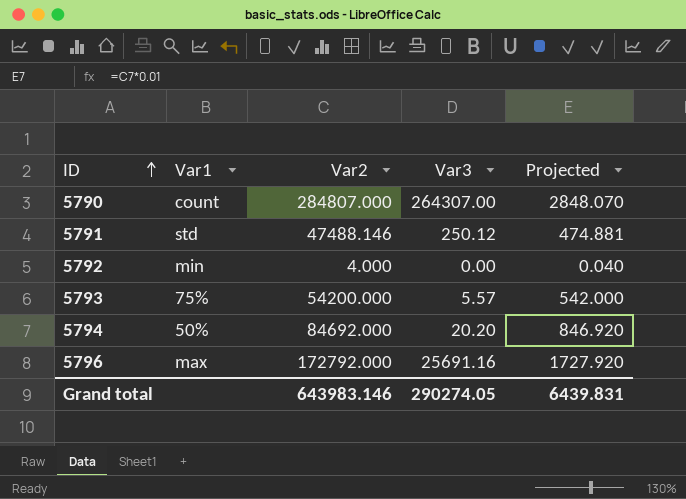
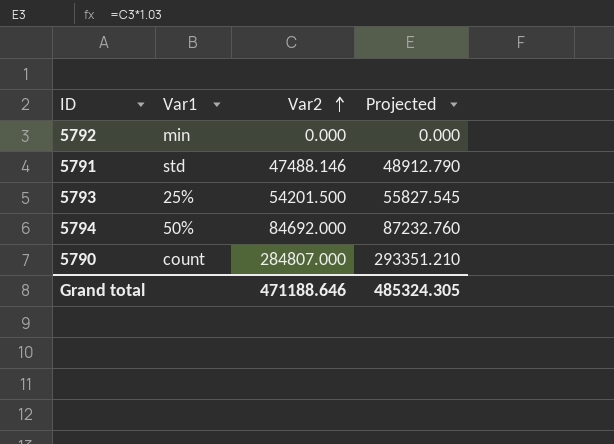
row order: ID ascending -> Var2 ascending
column Var3 | position: 4 -> none
column Projected | formula: [Var2] * 0.01 -> [Var2] * 1.03
row 5796: max | 172792.000 | 25691.16 | 1727.920 -> none
5792 | Var2: 4.000 -> 0.000
5793 | Var1: 75% -> 25%
5793 | Var2: 54200.000 -> 54201.500
Grand total | Var2: 643983.146 -> 471188.646
Grand total | Projected: 6439.831 -> 485324.305

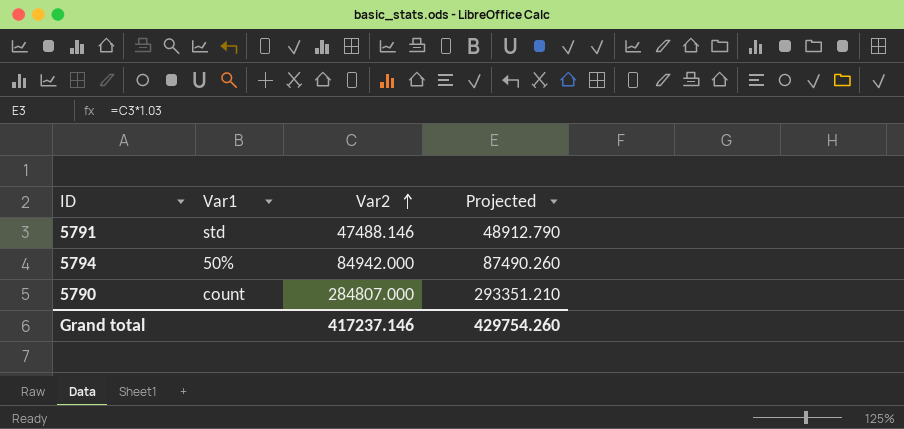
row 5792: min | 0.000 | 0.000 -> none
row 5793: 25% | 54201.500 | 55827.545 -> none
5794 | Var2: 84692.000 -> 84942.000
5794 | Projected: 87232.760 -> 87490.260
Grand total | Var2: 471188.646 -> 417237.146
Grand total | Projected: 485324.305 -> 429754.260

